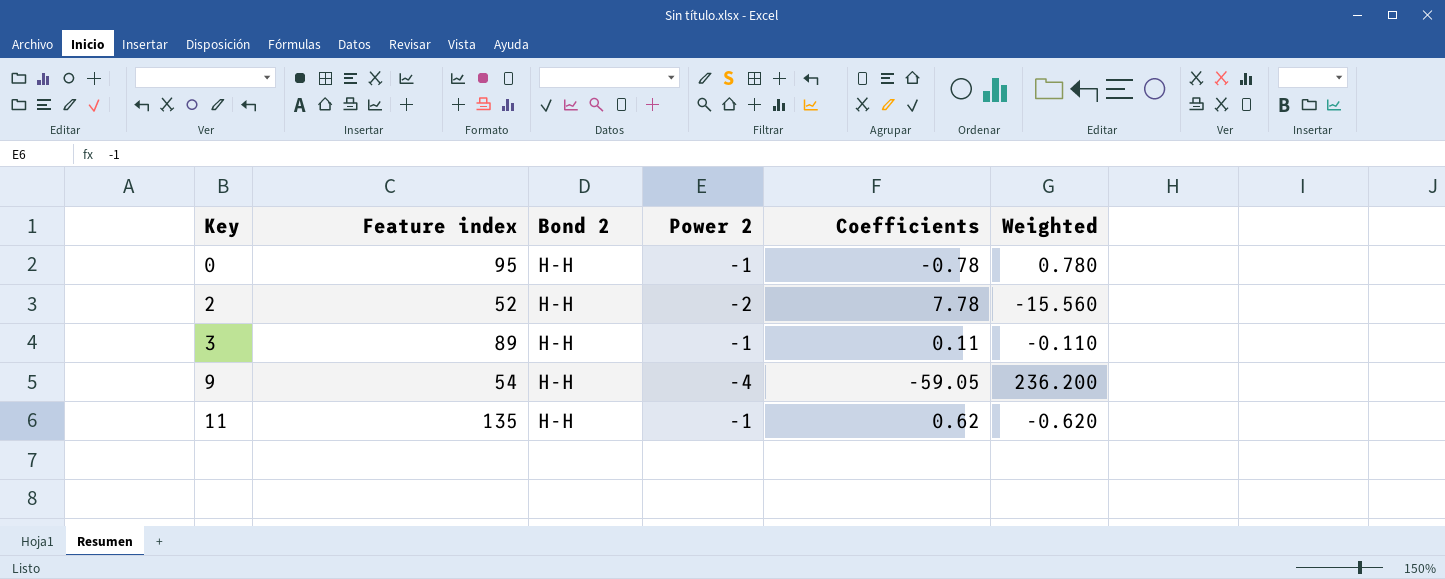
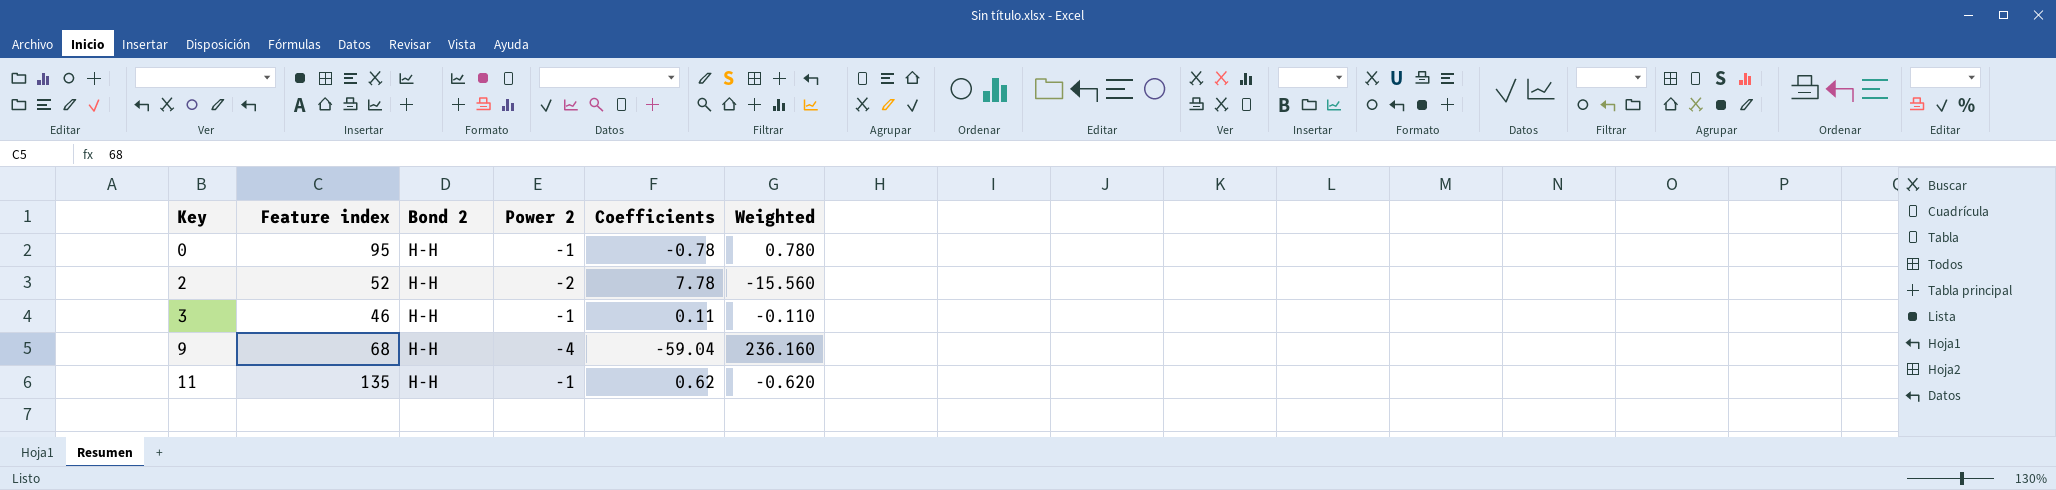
3 | Feature index: 89 -> 46
9 | Feature index: 54 -> 68
9 | Coefficients: -59.05 -> -59.04
9 | Weighted: 236.200 -> 236.160

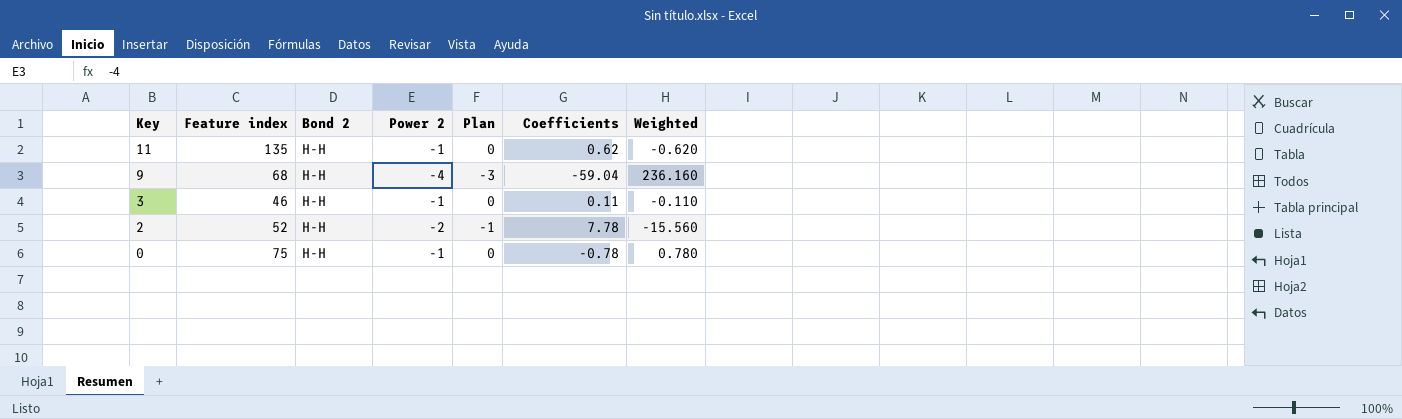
row order: Key ascending -> Key descending
column Plan | formula: none -> [Power 2] + 1
0 | Feature index: 95 -> 75

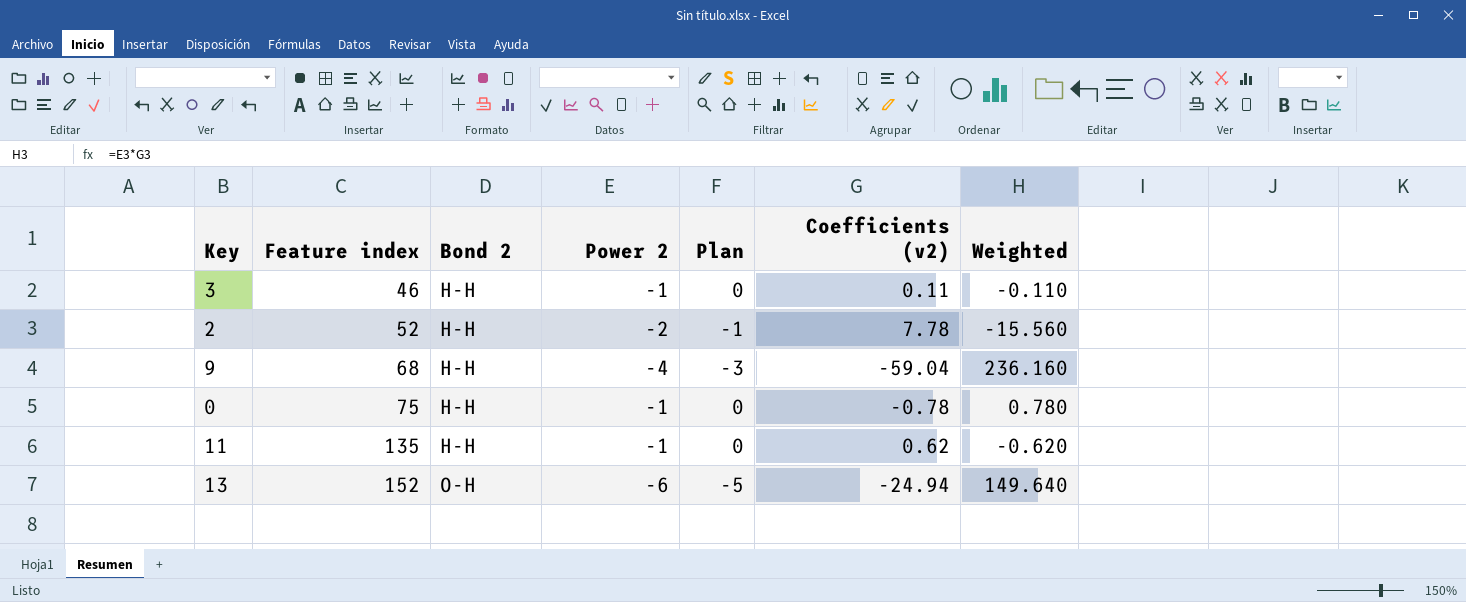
row order: Key descending -> Feature index ascending
column name: Coefficients -> Coefficients (v2)
row 13: none -> 152 | O-H | -6 | -5 | -24.94 | 149.640

